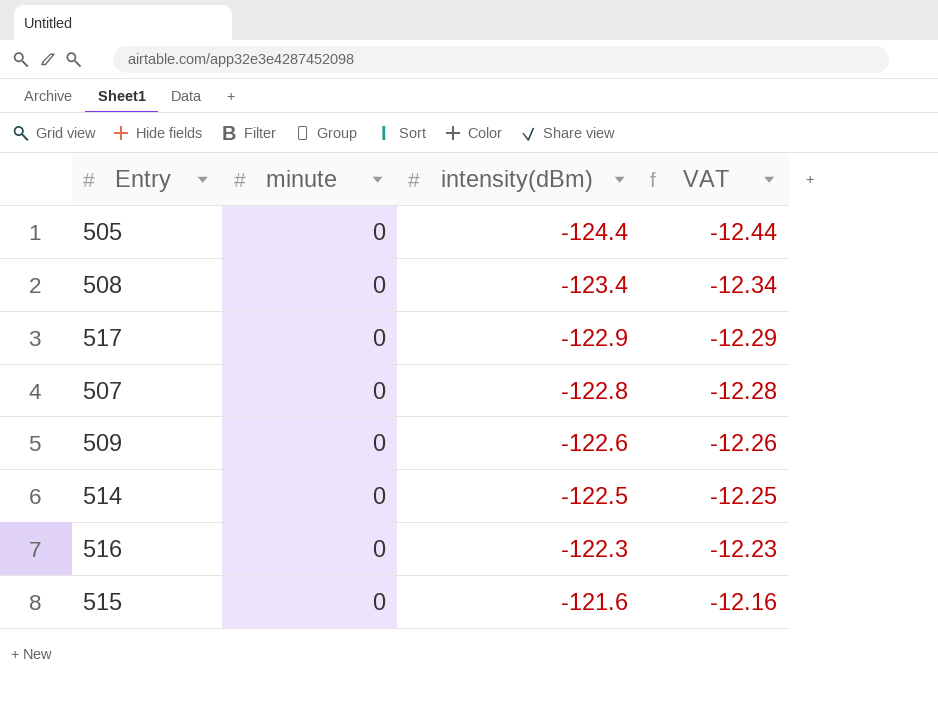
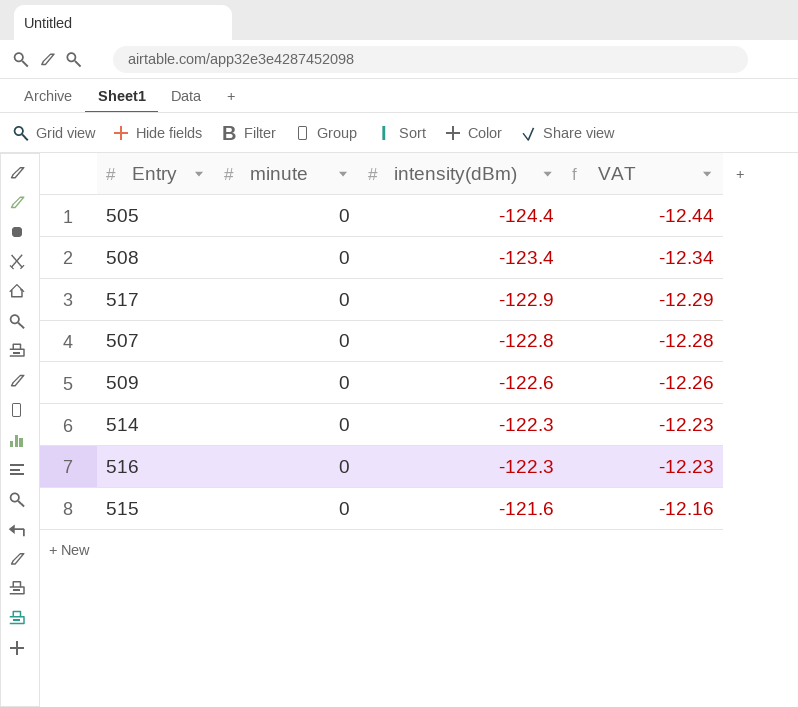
514 | intensity(dBm): -122.5 -> -122.3
514 | VAT: -12.25 -> -12.23

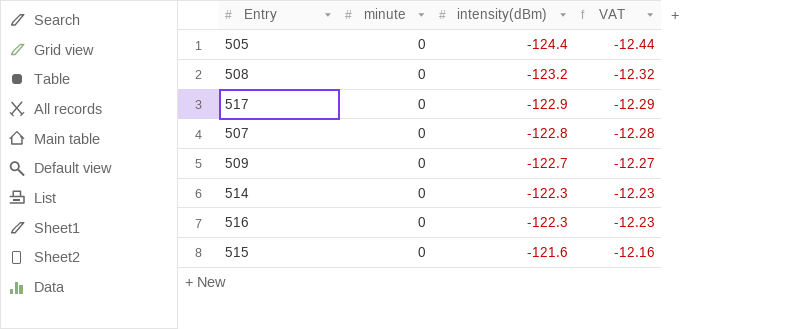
508 | intensity(dBm): -123.4 -> -123.2
508 | VAT: -12.34 -> -12.32
509 | intensity(dBm): -122.6 -> -122.7
509 | VAT: -12.26 -> -12.27

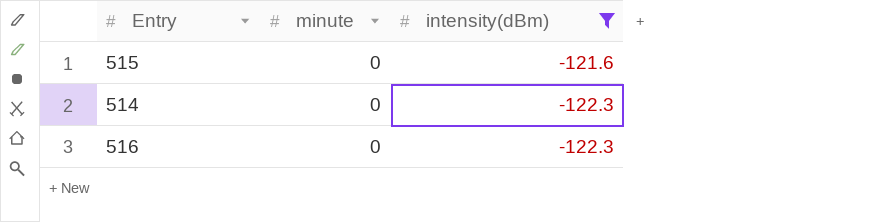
filter: none -> intensity(dBm) >= -122.3
row order: intensity(dBm) ascending -> intensity(dBm) descending
column VAT | formula: [intensity(dBm)] * 0.1 -> none

